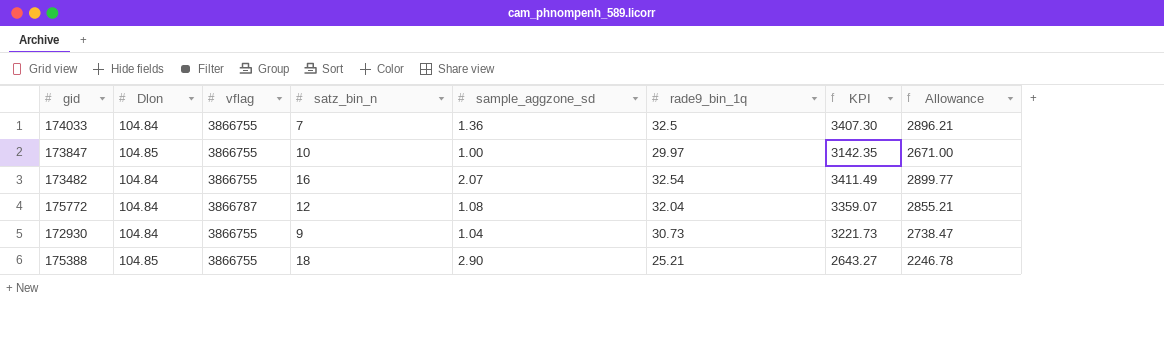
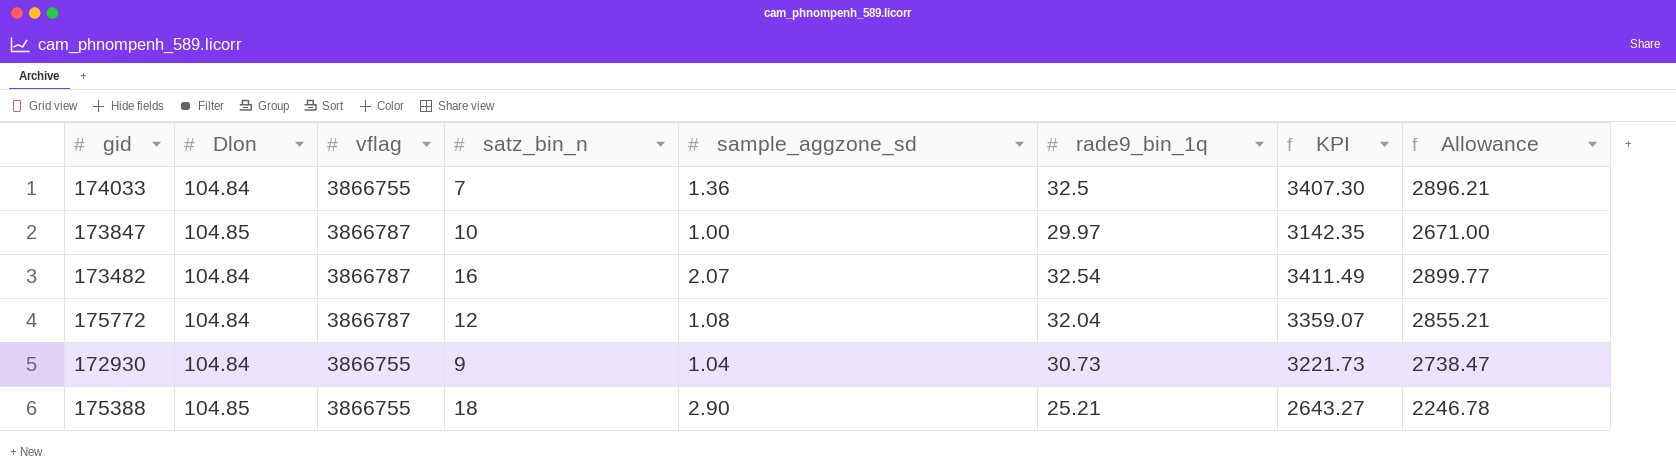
173847 | vflag: 3866755 -> 3866787
173482 | vflag: 3866755 -> 3866787

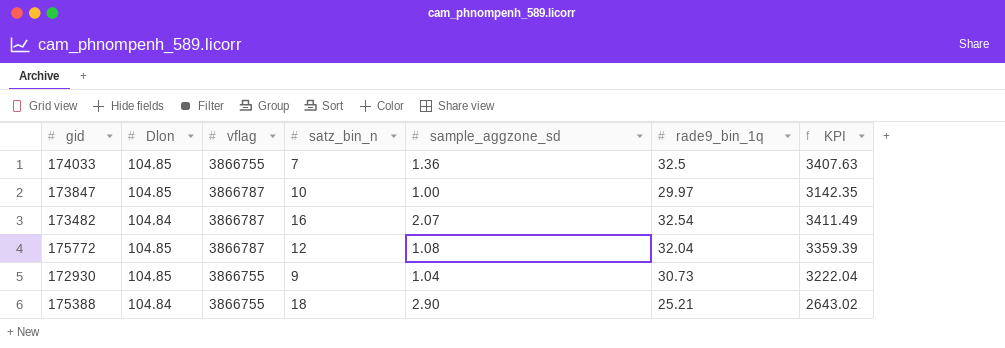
column Allowance | formula: [KPI] * 0.85 -> none
174033 | Dlon: 104.84 -> 104.85
174033 | KPI: 3407.30 -> 3407.63
175772 | Dlon: 104.84 -> 104.85
175772 | KPI: 3359.07 -> 3359.39
172930 | Dlon: 104.84 -> 104.85
172930 | KPI: 3221.73 -> 3222.04
175388 | Dlon: 104.85 -> 104.84
175388 | KPI: 2643.27 -> 2643.02

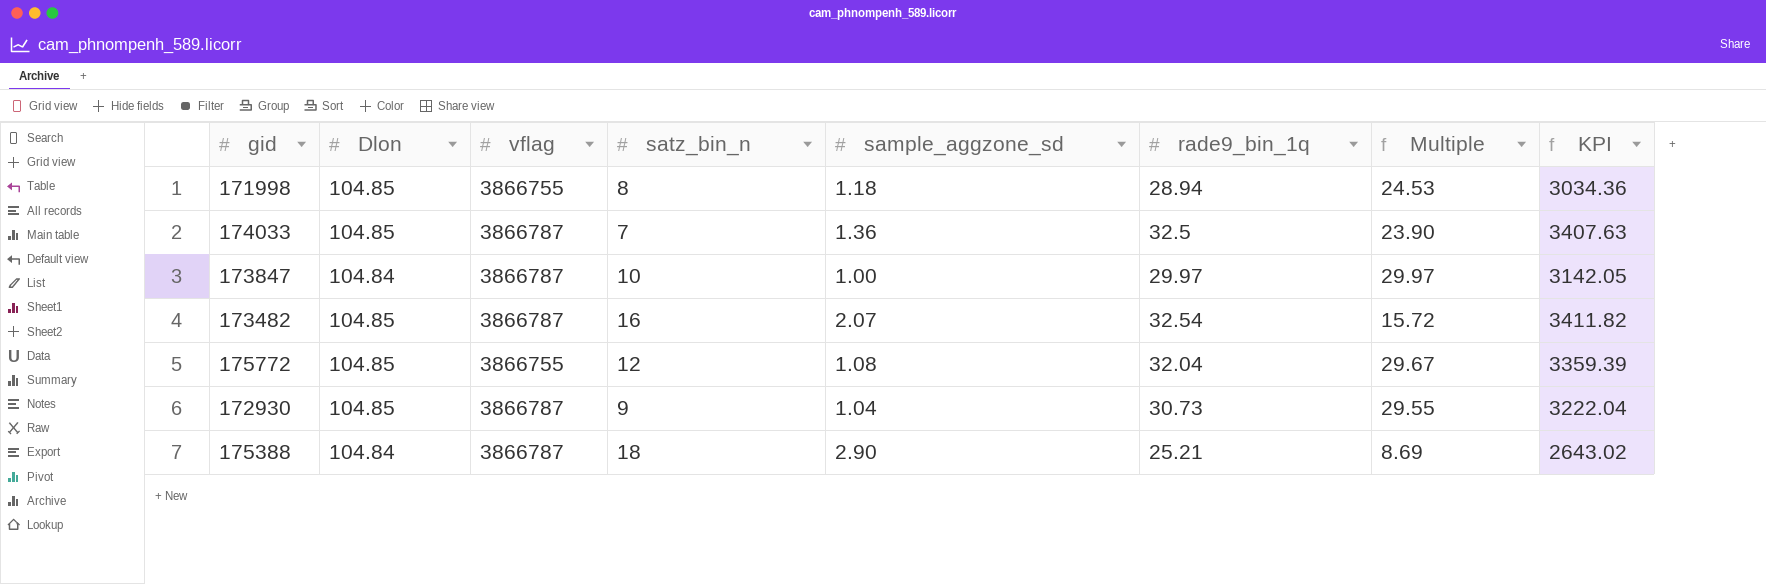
column Multiple | formula: none -> [rade9_bin_1q] / [sample_aggzone_sd]
row 171998: none -> 104.85 | 3866755 | 8 | 1.18 | 28.94 | 24.53 | 3034.36
174033 | vflag: 3866755 -> 3866787
173847 | Dlon: 104.85 -> 104.84
173847 | KPI: 3142.35 -> 3142.05
173482 | Dlon: 104.84 -> 104.85
173482 | KPI: 3411.49 -> 3411.82
175772 | vflag: 3866787 -> 3866755
172930 | vflag: 3866755 -> 3866787
175388 | vflag: 3866755 -> 3866787

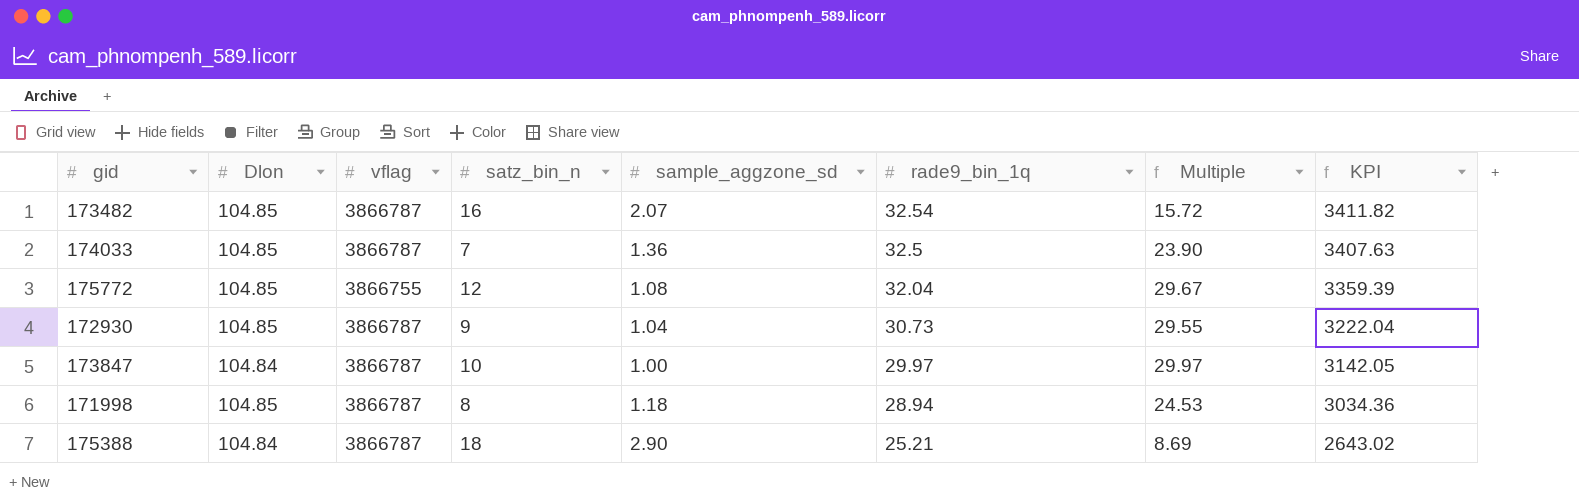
row order: none -> rade9_bin_1q descending
171998 | vflag: 3866755 -> 3866787

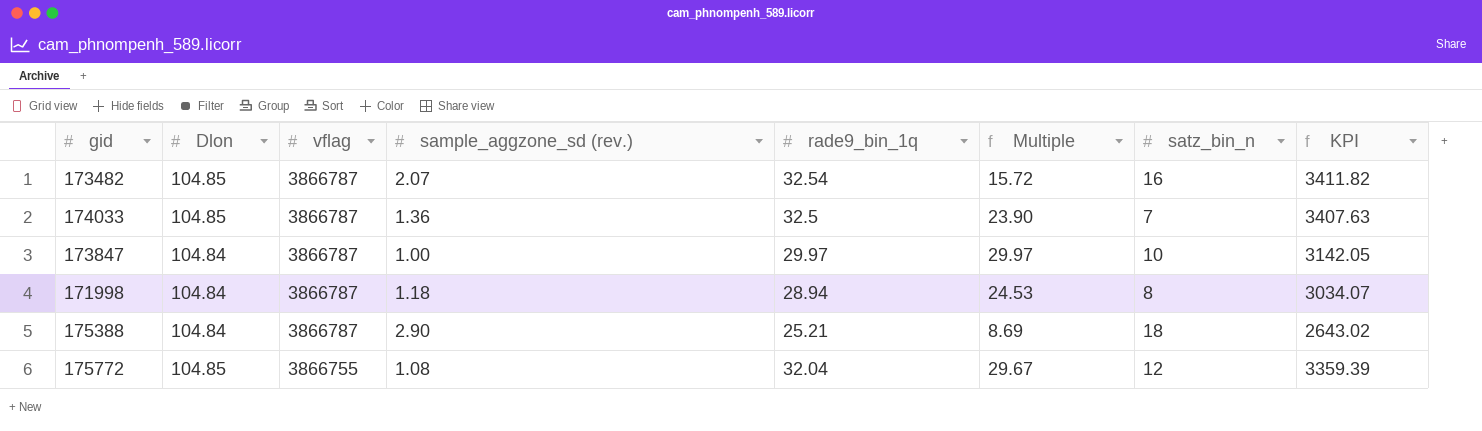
row order: rade9_bin_1q descending -> vflag descending
column name: sample_aggzone_sd -> sample_aggzone_sd (rev.)
column satz_bin_n | position: 4 -> 7
row 172930: 104.85 | 3866787 | 9 | 1.04 | 30.73 | 29.55 | 3222.04 -> none
171998 | Dlon: 104.85 -> 104.84
171998 | KPI: 3034.36 -> 3034.07

